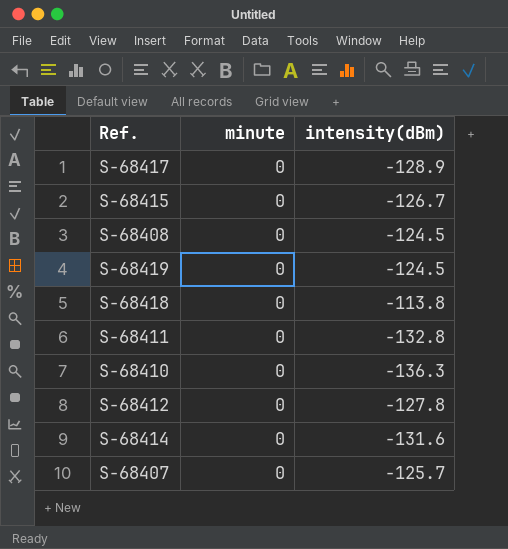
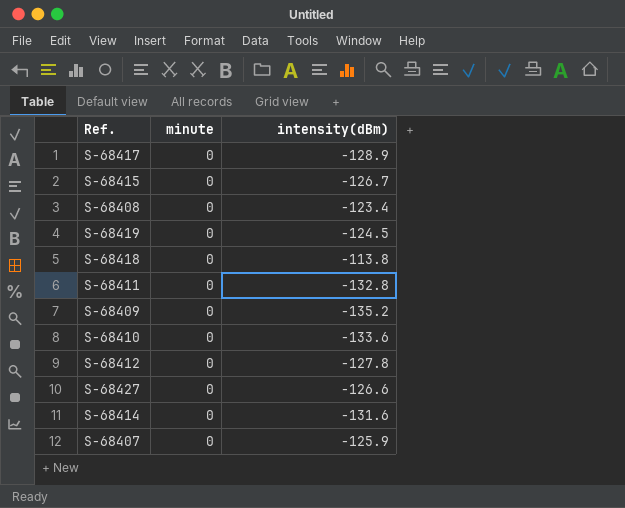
S-68408 | intensity(dBm): -124.5 -> -123.4
row S-68409: none -> 0 | -135.2
S-68410 | intensity(dBm): -136.3 -> -133.6
row S-68427: none -> 0 | -126.6
S-68407 | intensity(dBm): -125.7 -> -125.9

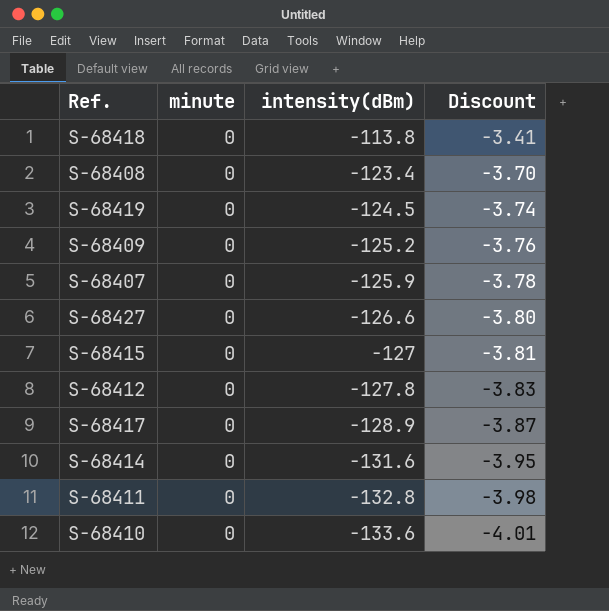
row order: none -> intensity(dBm) descending
column Discount | formula: none -> [intensity(dBm)] * 0.03
S-68409 | intensity(dBm): -135.2 -> -125.2
S-68415 | intensity(dBm): -126.7 -> -127

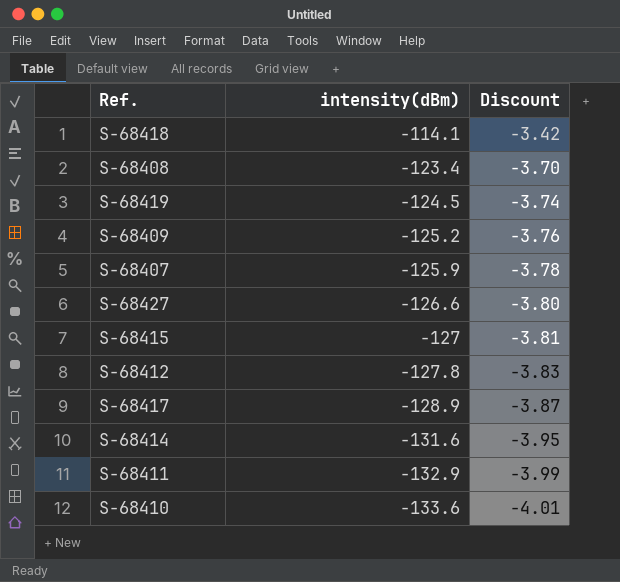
column minute | position: 2 -> none
S-68418 | intensity(dBm): -113.8 -> -114.1
S-68418 | Discount: -3.41 -> -3.42
S-68411 | intensity(dBm): -132.8 -> -132.9
S-68411 | Discount: -3.98 -> -3.99

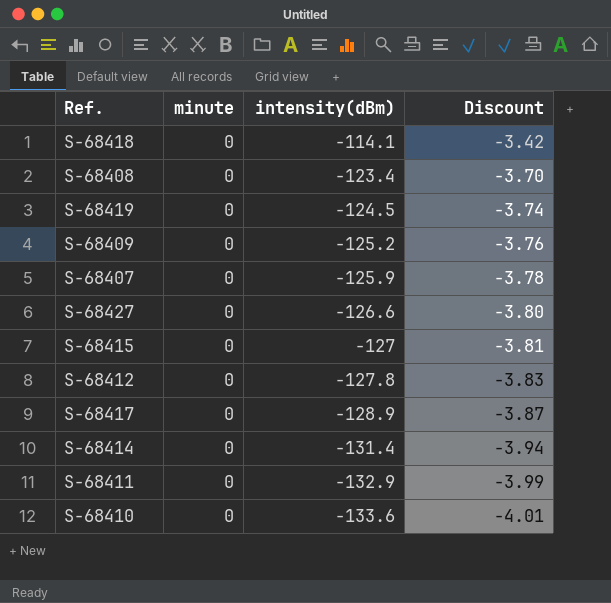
column minute | position: none -> 2
S-68414 | intensity(dBm): -131.6 -> -131.4
S-68414 | Discount: -3.95 -> -3.94

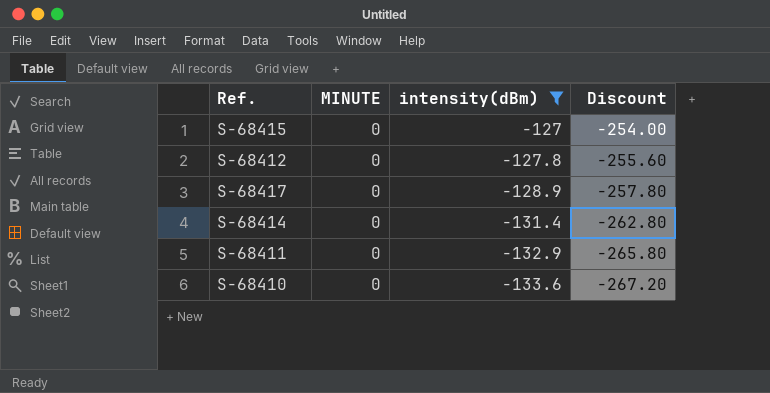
filter: none -> intensity(dBm) <= -127
column name: minute -> MINUTE
column Discount | formula: [intensity(dBm)] * 0.03 -> [intensity(dBm)] * 2

